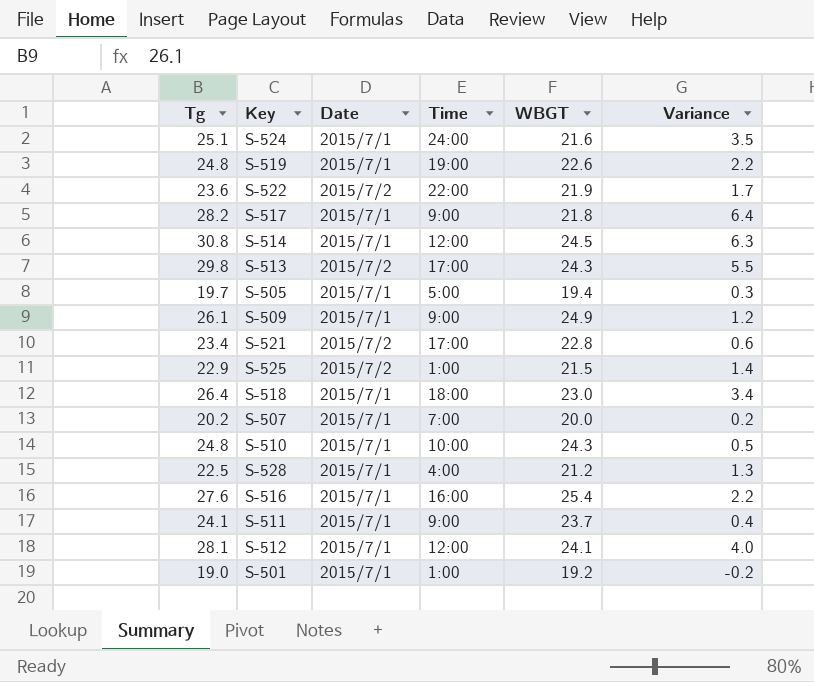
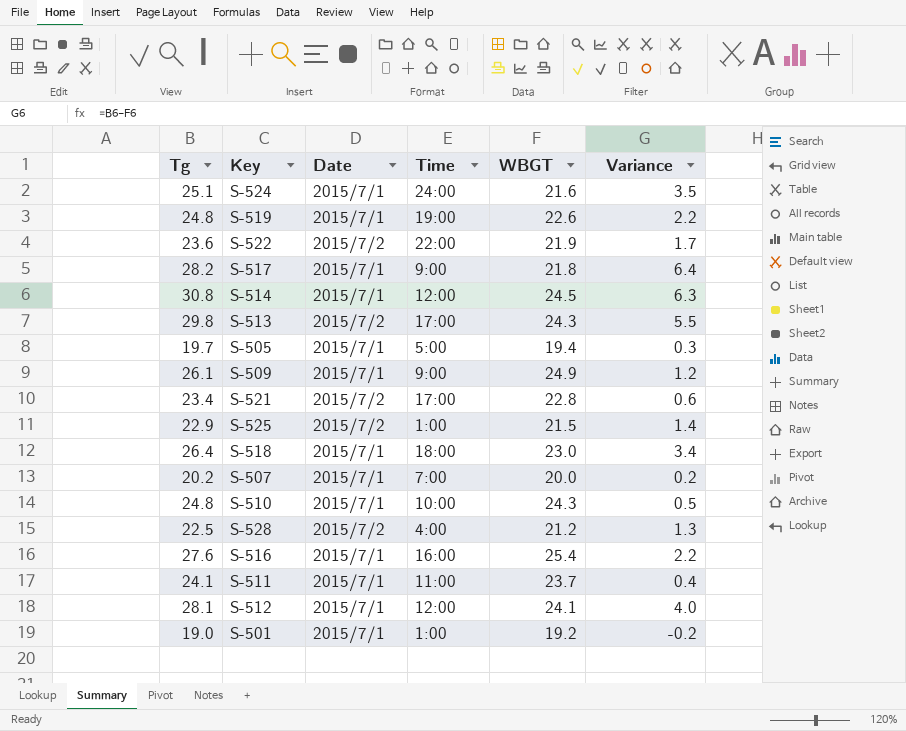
S-528 | Date: 2015/7/1 -> 2015/7/2
S-511 | Time: 9:00 -> 11:00

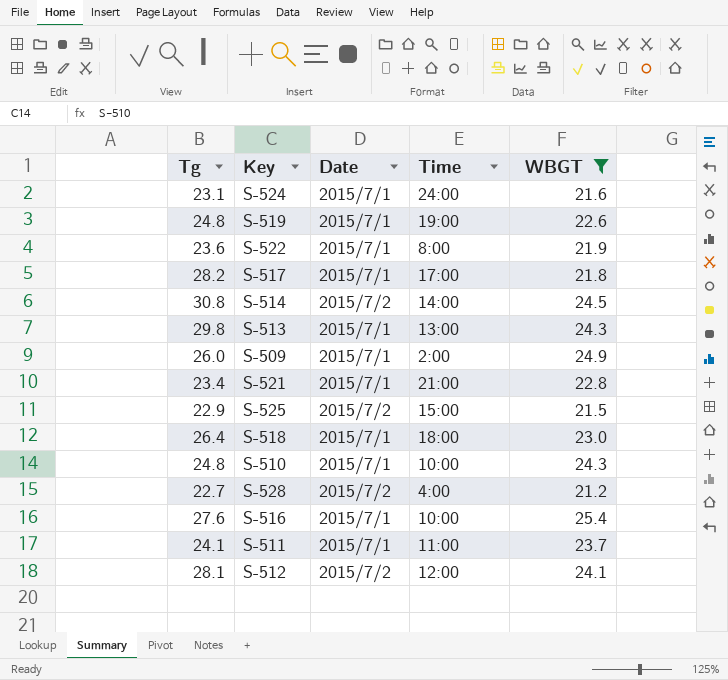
filter: none -> WBGT >= 21.2
column Variance | formula: [Tg] - [WBGT] -> none
S-524 | Tg: 25.1 -> 23.1
S-522 | Date: 2015/7/2 -> 2015/7/1
S-522 | Time: 22:00 -> 8:00
S-517 | Time: 9:00 -> 17:00
S-514 | Date: 2015/7/1 -> 2015/7/2
S-514 | Time: 12:00 -> 14:00
S-513 | Date: 2015/7/2 -> 2015/7/1
S-513 | Time: 17:00 -> 13:00
S-509 | Tg: 26.1 -> 26.0
S-509 | Time: 9:00 -> 2:00
S-521 | Date: 2015/7/2 -> 2015/7/1
S-521 | Time: 17:00 -> 21:00
S-525 | Time: 1:00 -> 15:00
S-528 | Tg: 22.5 -> 22.7
S-516 | Time: 16:00 -> 10:00
S-512 | Date: 2015/7/1 -> 2015/7/2

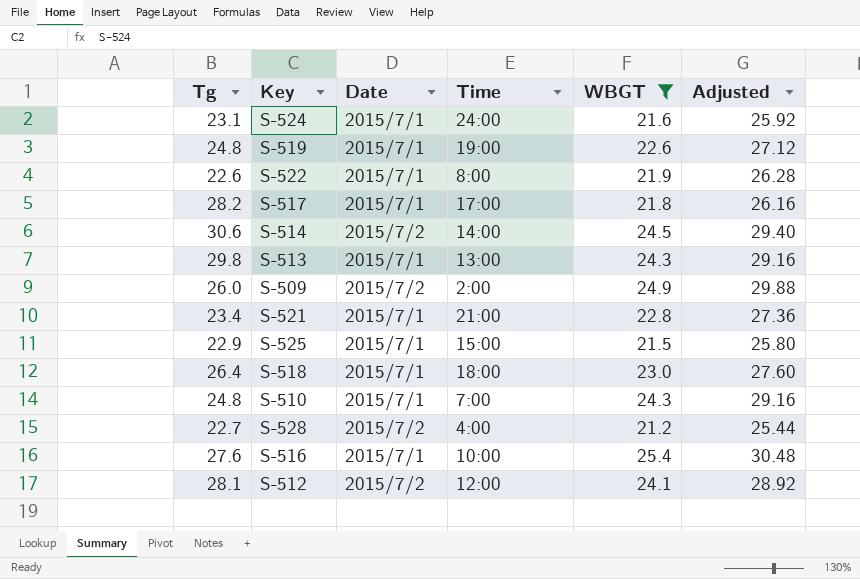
column Adjusted | formula: none -> [WBGT] * 1.2
row S-511: 24.1 | 2015/7/1 | 11:00 | 23.7 -> none
S-522 | Tg: 23.6 -> 22.6
S-514 | Tg: 30.8 -> 30.6
S-509 | Date: 2015/7/1 -> 2015/7/2
S-525 | Date: 2015/7/2 -> 2015/7/1
S-510 | Time: 10:00 -> 7:00

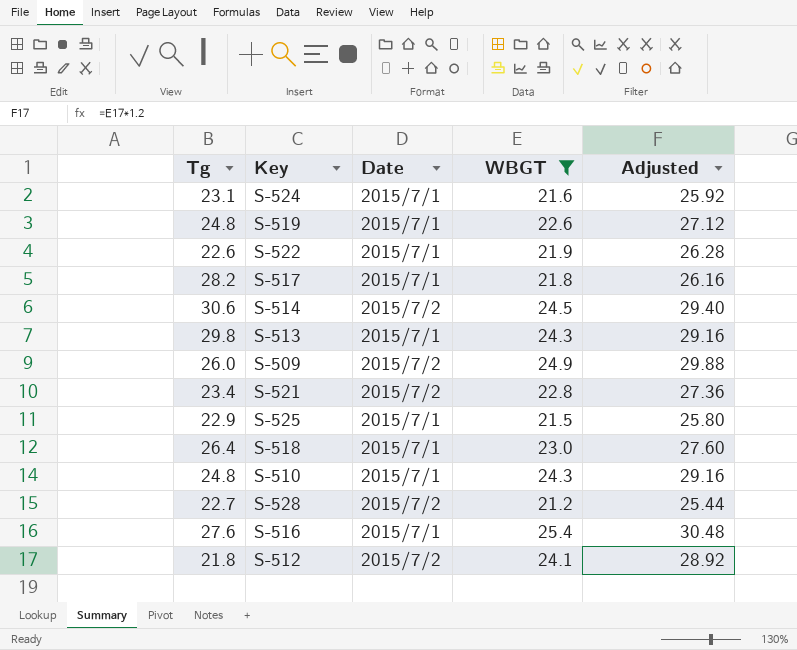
column Time | position: 4 -> none
S-521 | Date: 2015/7/1 -> 2015/7/2
S-512 | Tg: 28.1 -> 21.8

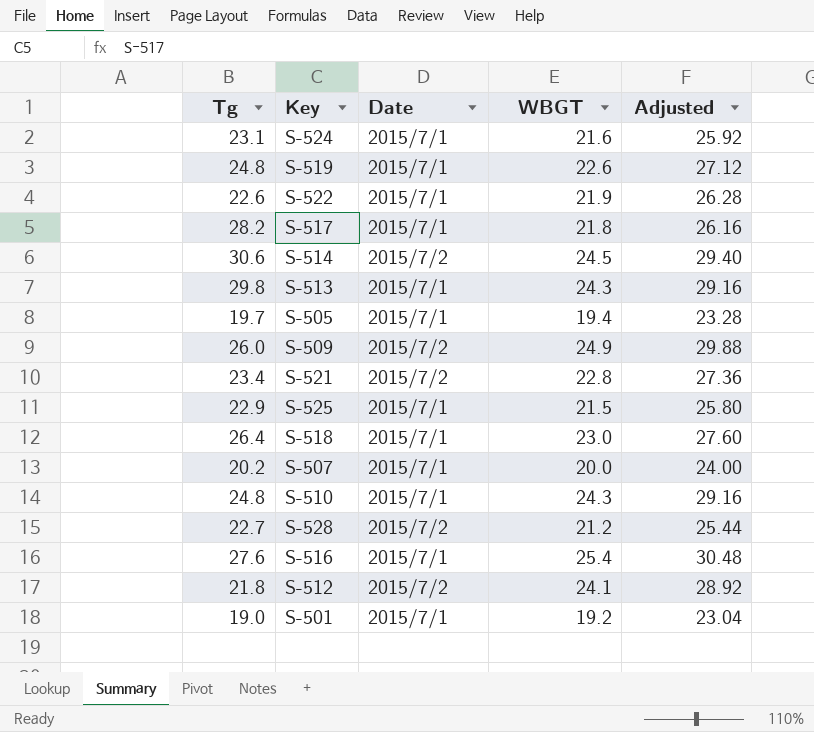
filter: WBGT >= 21.2 -> none

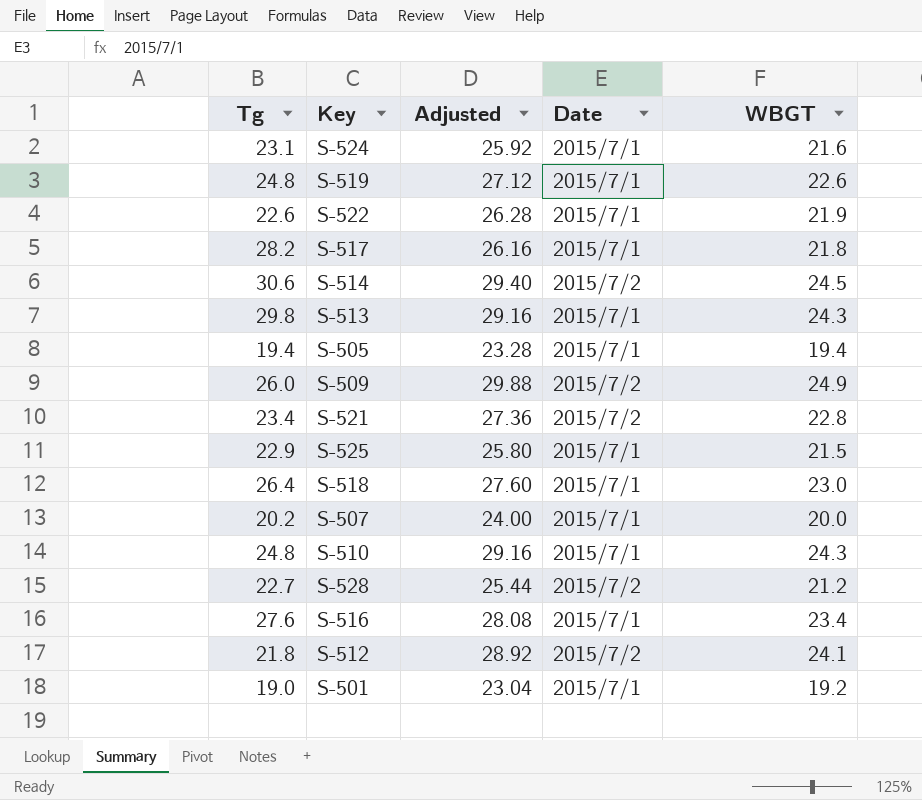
column Adjusted | position: 5 -> 3
S-505 | Tg: 19.7 -> 19.4
S-516 | Adjusted: 30.48 -> 28.08
S-516 | WBGT: 25.4 -> 23.4

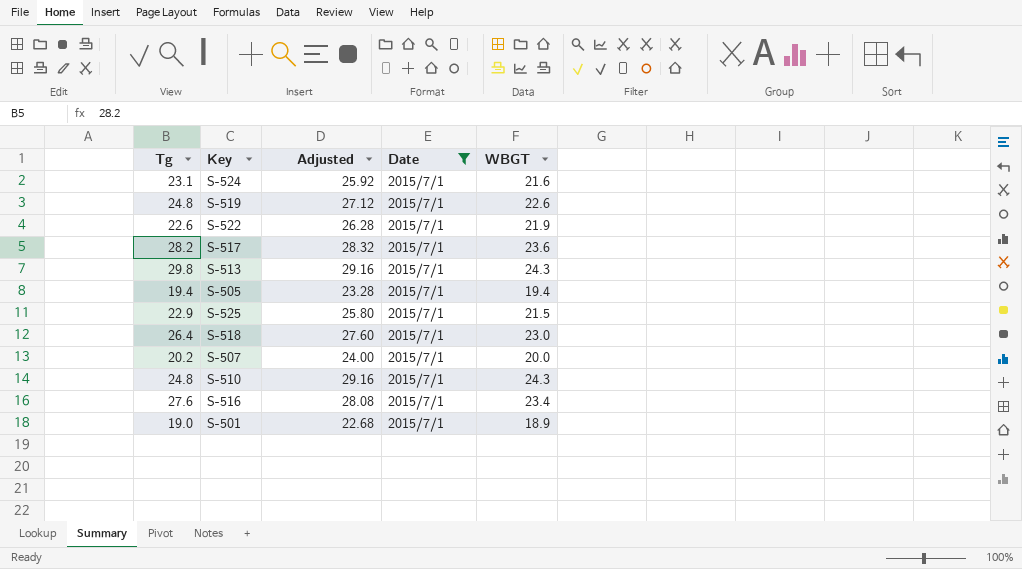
filter: none -> Date = 2015/7/1
S-517 | Adjusted: 26.16 -> 28.32
S-517 | WBGT: 21.8 -> 23.6
S-501 | Adjusted: 23.04 -> 22.68
S-501 | WBGT: 19.2 -> 18.9

